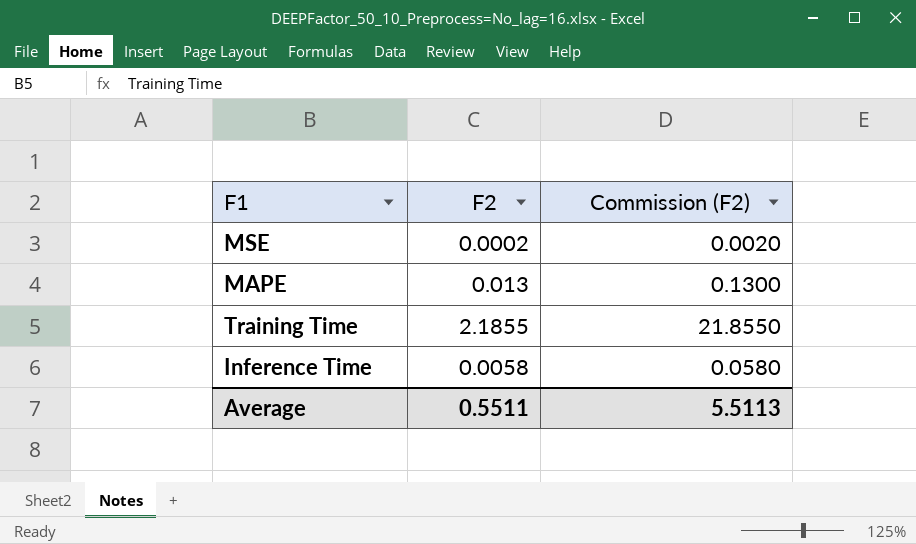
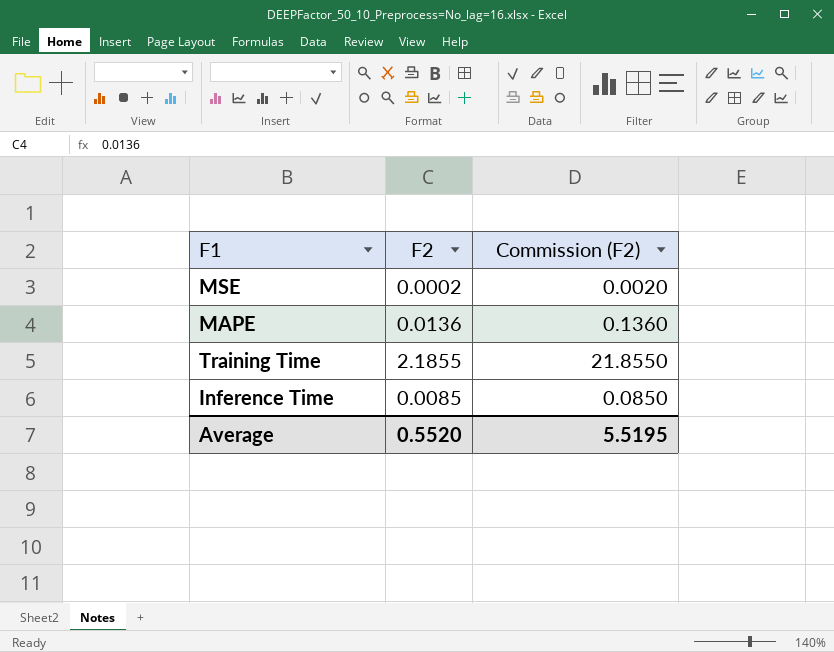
MAPE | F2: 0.013 -> 0.0136
MAPE | Commission (F2): 0.1300 -> 0.1360
Inference Time | F2: 0.0058 -> 0.0085
Inference Time | Commission (F2): 0.0580 -> 0.0850
Average | F2: 0.5511 -> 0.5520
Average | Commission (F2): 5.5113 -> 5.5195

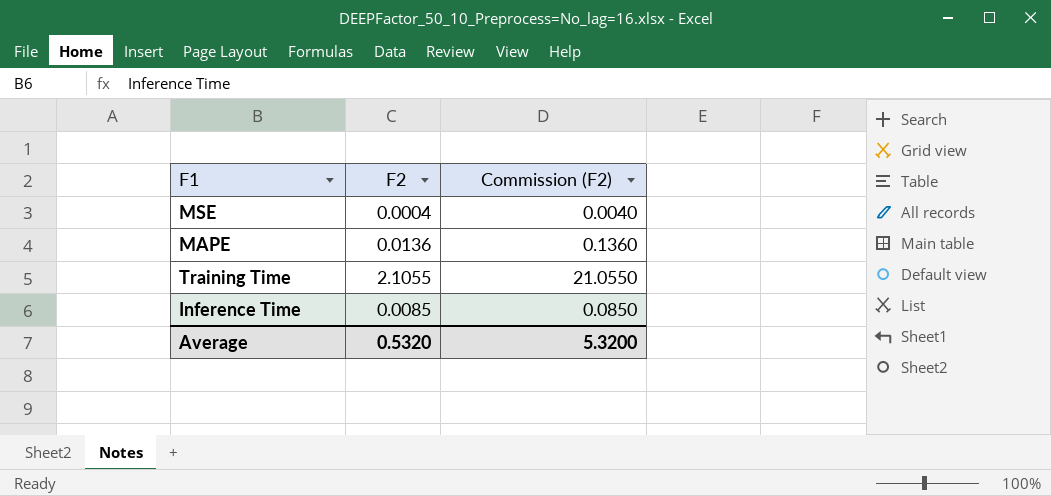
MSE | F2: 0.0002 -> 0.0004
MSE | Commission (F2): 0.0020 -> 0.0040
Training Time | F2: 2.1855 -> 2.1055
Training Time | Commission (F2): 21.8550 -> 21.0550
Average | F2: 0.5520 -> 0.5320
Average | Commission (F2): 5.5195 -> 5.3200

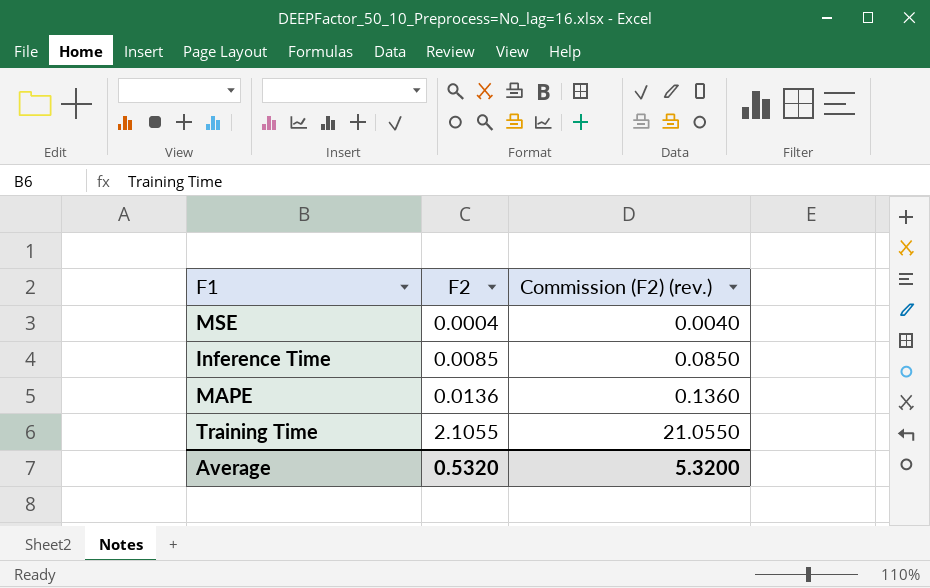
row order: none -> F2 ascending
column name: Commission (F2) -> Commission (F2) (rev.)

